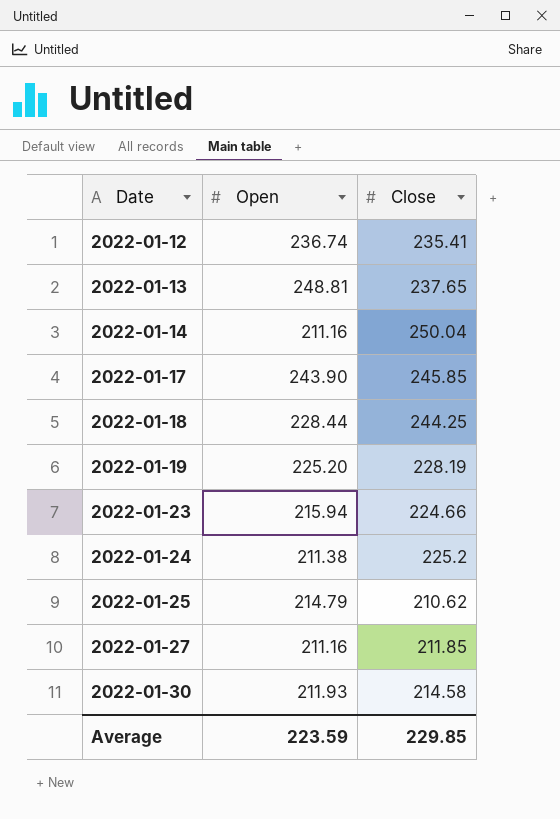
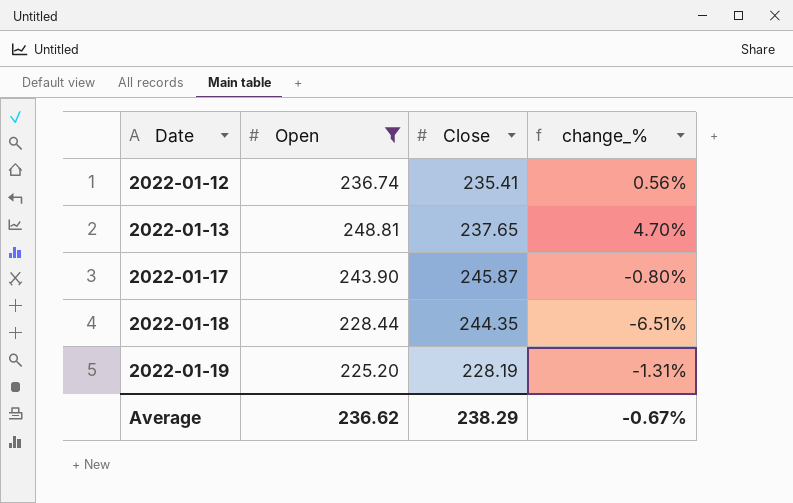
filter: none -> Open >= 225.20
column change_% | formula: none -> ([Open] - [Close]) / [Close]
2022-01-17 | Close: 245.85 -> 245.87
2022-01-18 | Close: 244.25 -> 244.35
Average | Open: 223.59 -> 236.62
Average | Close: 229.85 -> 238.29

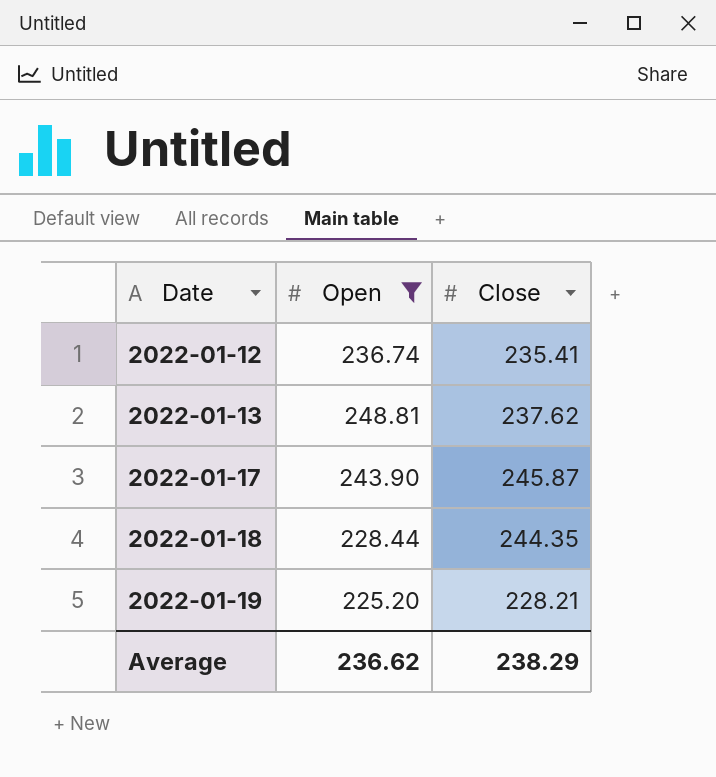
column change_% | formula: ([Open] - [Close]) / [Close] -> none
2022-01-13 | Close: 237.65 -> 237.62
2022-01-19 | Close: 228.19 -> 228.21

